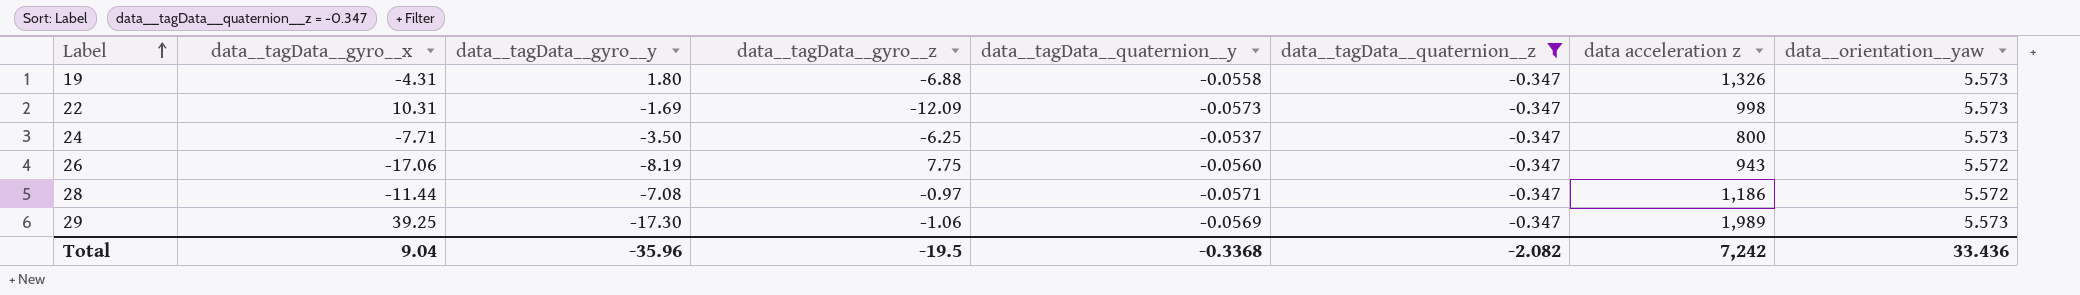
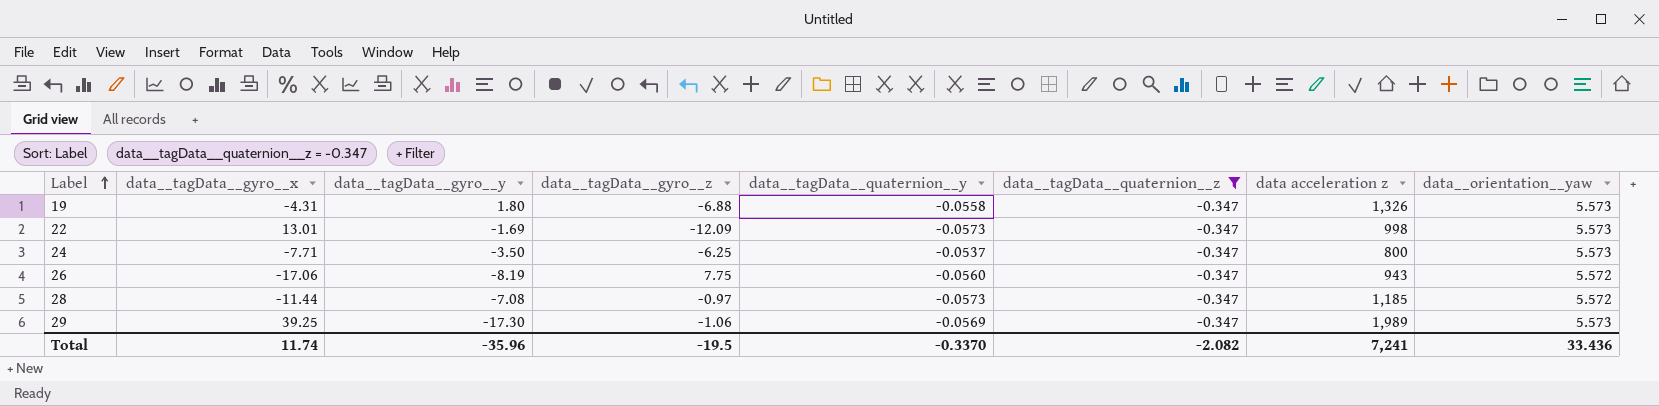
22 | data__tagData__gyro__x: 10.31 -> 13.01
28 | data__tagData__quaternion__y: -0.0571 -> -0.0573
28 | data acceleration z: 1,186 -> 1,185
Total | data__tagData__gyro__x: 9.04 -> 11.74
Total | data__tagData__quaternion__y: -0.3368 -> -0.3370
Total | data acceleration z: 7,242 -> 7,241

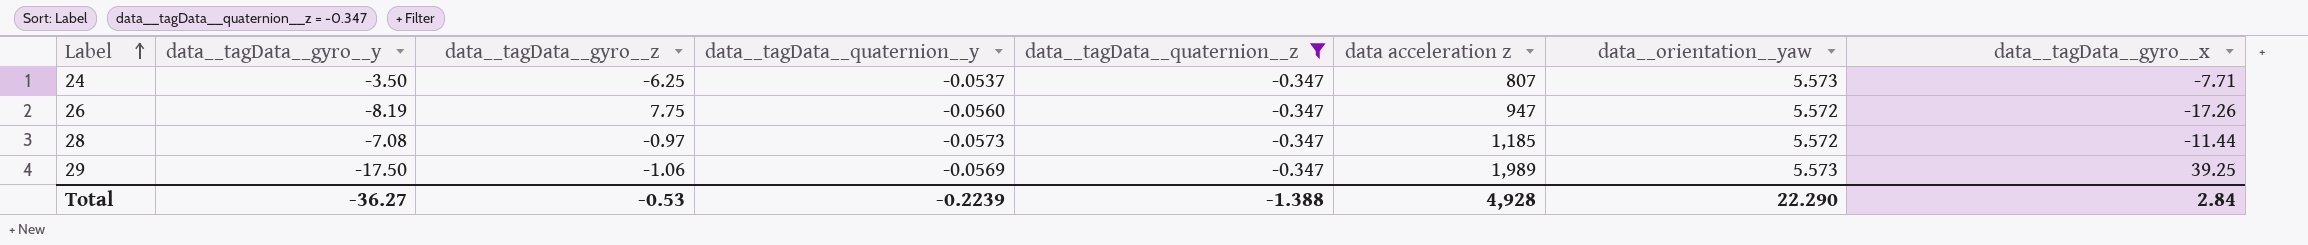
column data__tagData__gyro__x | position: 2 -> 8
row 19: -4.31 | 1.80 | -6.88 | -0.0558 | -0.347 | 1,326 | 5.573 -> none
row 22: 13.01 | -1.69 | -12.09 | -0.0573 | -0.347 | 998 | 5.573 -> none
24 | data acceleration z: 800 -> 807
26 | data acceleration z: 943 -> 947
26 | data__tagData__gyro__x: -17.06 -> -17.26
29 | data__tagData__gyro__y: -17.30 -> -17.50
Total | data__tagData__gyro__y: -35.96 -> -36.27
Total | data__tagData__gyro__z: -19.5 -> -0.53
Total | data__tagData__quaternion__y: -0.3370 -> -0.2239
Total | data__tagData__quaternion__z: -2.082 -> -1.388
Total | data acceleration z: 7,241 -> 4,928
Total | data__orientation__yaw: 33.436 -> 22.290
Total | data__tagData__gyro__x: 11.74 -> 2.84

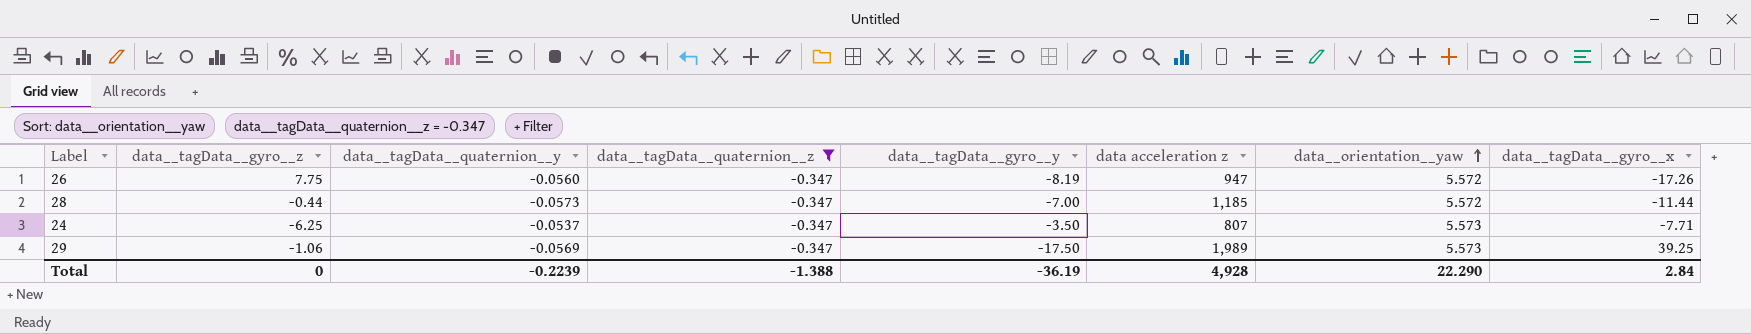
row order: Label ascending -> data__orientation__yaw ascending
column data__tagData__gyro__y | position: 2 -> 5
28 | data__tagData__gyro__z: -0.97 -> -0.44
28 | data__tagData__gyro__y: -7.08 -> -7.00
Total | data__tagData__gyro__z: -0.53 -> 0
Total | data__tagData__gyro__y: -36.27 -> -36.19

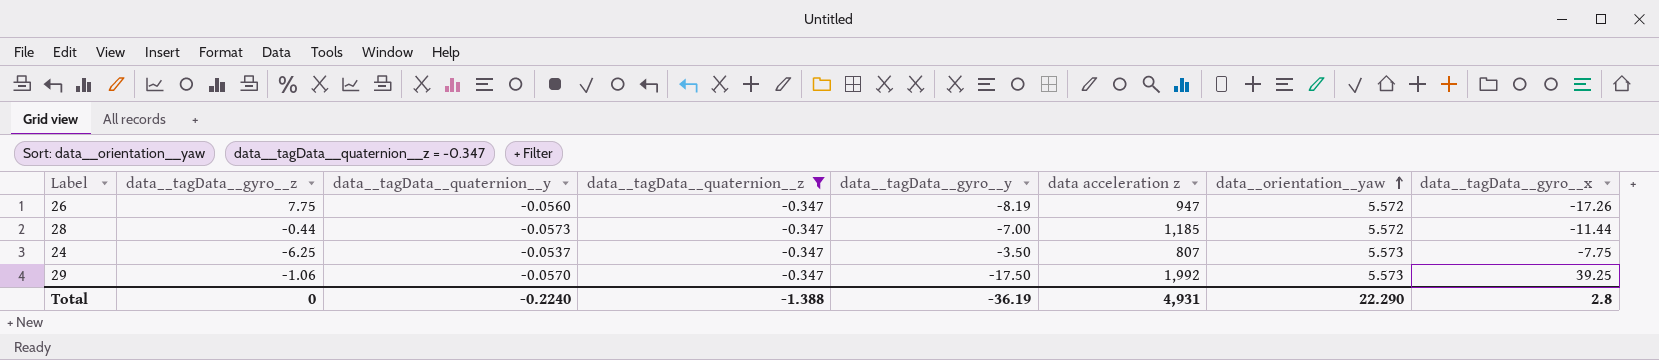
24 | data__tagData__gyro__x: -7.71 -> -7.75
29 | data__tagData__quaternion__y: -0.0569 -> -0.0570
29 | data acceleration z: 1,989 -> 1,992
Total | data__tagData__quaternion__y: -0.2239 -> -0.2240
Total | data acceleration z: 4,928 -> 4,931
Total | data__tagData__gyro__x: 2.84 -> 2.8

